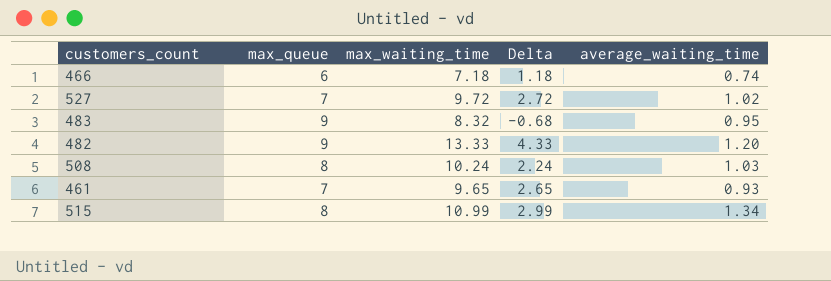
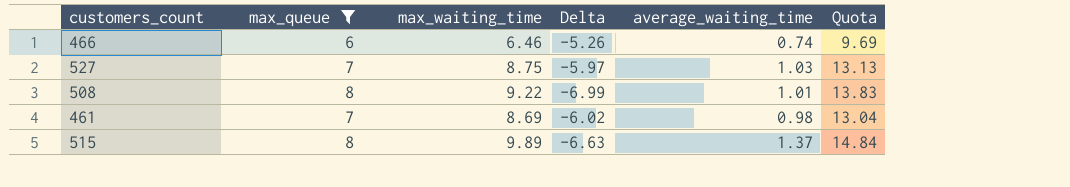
filter: none -> max_queue != 9
column Delta | formula: [max_waiting_time] - [max_queue] -> [average_waiting_time] - [max_queue]
column Quota | formula: none -> [max_waiting_time] * 1.5
466 | max_waiting_time: 7.18 -> 6.46
527 | max_waiting_time: 9.72 -> 8.75
527 | average_waiting_time: 1.02 -> 1.03
508 | max_waiting_time: 10.24 -> 9.22
508 | average_waiting_time: 1.03 -> 1.01
461 | max_waiting_time: 9.65 -> 8.69
461 | average_waiting_time: 0.93 -> 0.98
515 | max_waiting_time: 10.99 -> 9.89
515 | average_waiting_time: 1.34 -> 1.37

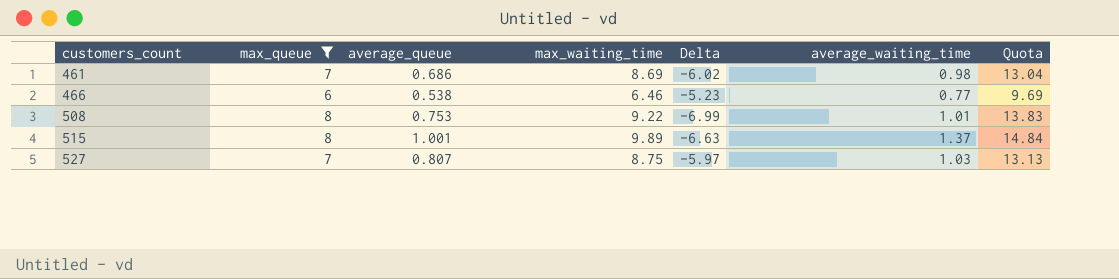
row order: none -> customers_count ascending
column average_queue | position: none -> 3
466 | Delta: -5.26 -> -5.23
466 | average_waiting_time: 0.74 -> 0.77

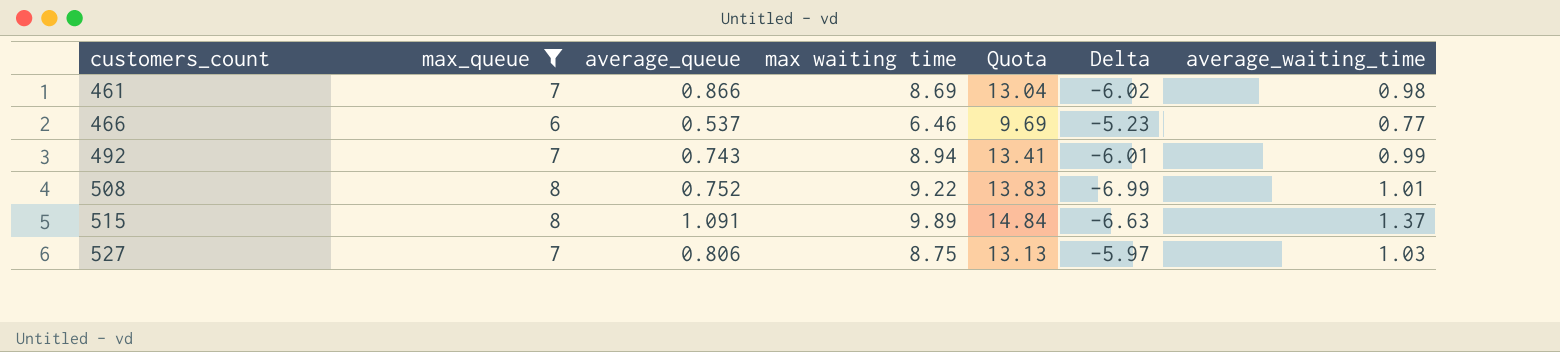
column name: max_waiting_time -> max waiting time
column Quota | position: 7 -> 5
461 | average_queue: 0.686 -> 0.866
466 | average_queue: 0.538 -> 0.537
row 492: none -> 7 | 0.743 | 8.94 | 13.41 | -6.01 | 0.99
508 | average_queue: 0.753 -> 0.752
515 | average_queue: 1.001 -> 1.091
527 | average_queue: 0.807 -> 0.806

